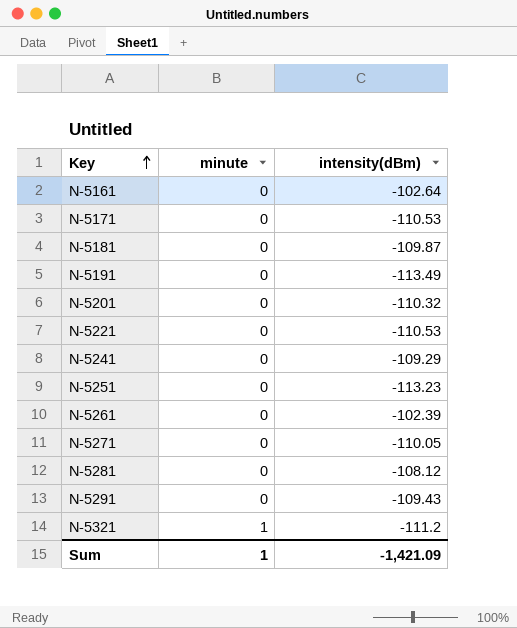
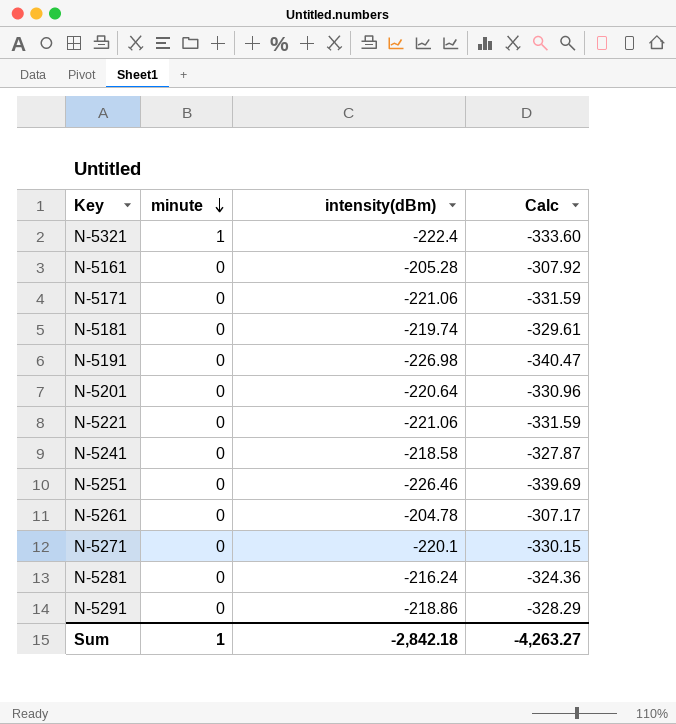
row order: Key ascending -> minute descending
column Calc | formula: none -> [intensity(dBm)] * 1.5
N-5321 | intensity(dBm): -111.2 -> -222.4
N-5161 | intensity(dBm): -102.64 -> -205.28
N-5171 | intensity(dBm): -110.53 -> -221.06
N-5181 | intensity(dBm): -109.87 -> -219.74
N-5191 | intensity(dBm): -113.49 -> -226.98
N-5201 | intensity(dBm): -110.32 -> -220.64
N-5221 | intensity(dBm): -110.53 -> -221.06
N-5241 | intensity(dBm): -109.29 -> -218.58
N-5251 | intensity(dBm): -113.23 -> -226.46
N-5261 | intensity(dBm): -102.39 -> -204.78
N-5271 | intensity(dBm): -110.05 -> -220.1
N-5281 | intensity(dBm): -108.12 -> -216.24
N-5291 | intensity(dBm): -109.43 -> -218.86
Sum | intensity(dBm): -1,421.09 -> -2,842.18

